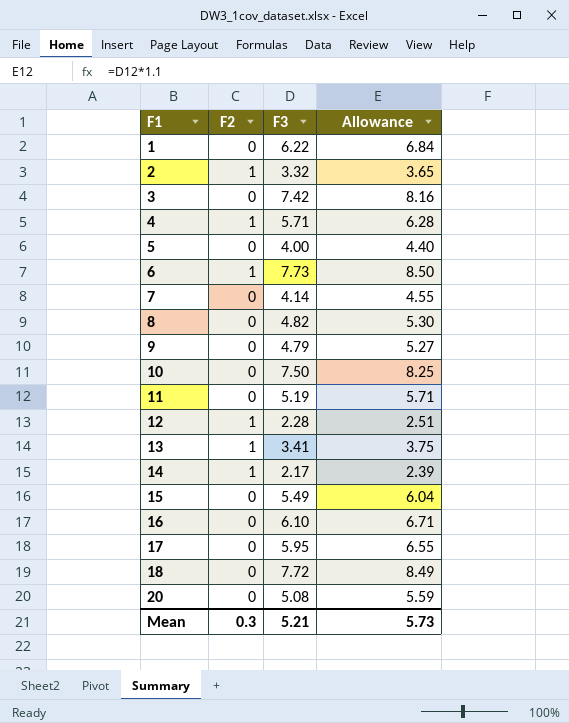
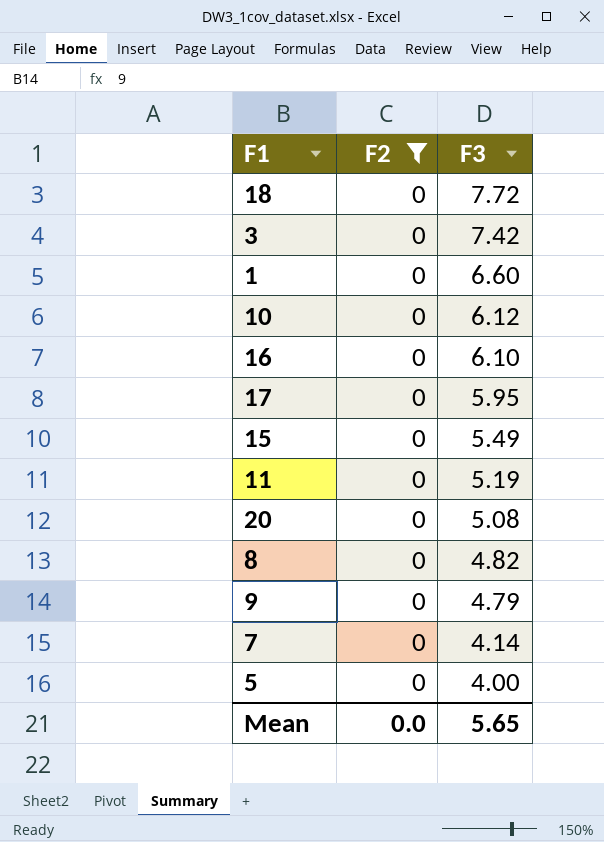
filter: none -> F2 = 0
row order: F1 ascending -> F3 descending
column Allowance | formula: [F3] * 1.1 -> none
1 | F3: 6.22 -> 6.60
10 | F3: 7.50 -> 6.12
Mean | F2: 0.3 -> 0.0
Mean | F3: 5.21 -> 5.65

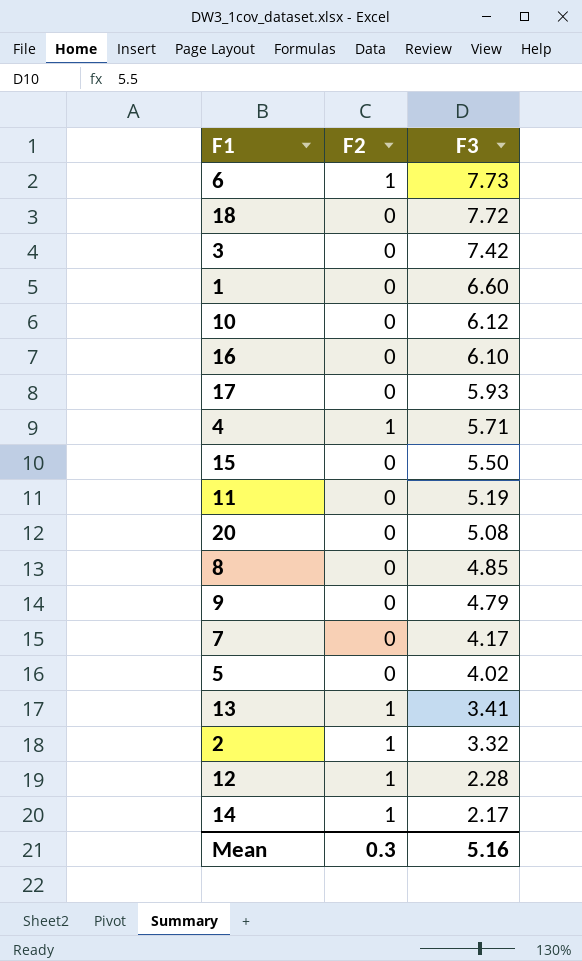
filter: F2 = 0 -> none
17 | F3: 5.95 -> 5.93
15 | F3: 5.49 -> 5.50
8 | F3: 4.82 -> 4.85
7 | F3: 4.14 -> 4.17
5 | F3: 4.00 -> 4.02
Mean | F2: 0.0 -> 0.3
Mean | F3: 5.65 -> 5.16

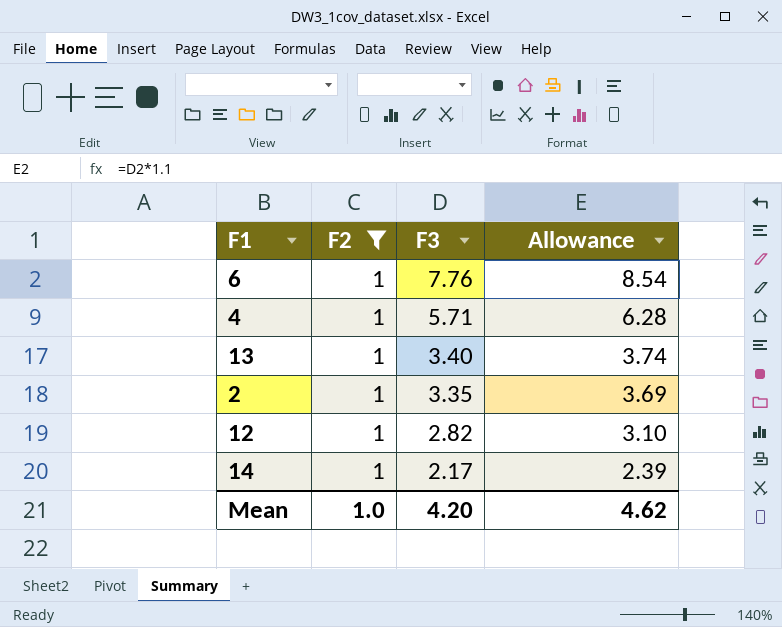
filter: none -> F2 = 1
column Allowance | formula: none -> [F3] * 1.1
6 | F3: 7.73 -> 7.76
13 | F3: 3.41 -> 3.40
2 | F3: 3.32 -> 3.35
12 | F3: 2.28 -> 2.82
Mean | F2: 0.3 -> 1.0
Mean | F3: 5.16 -> 4.20

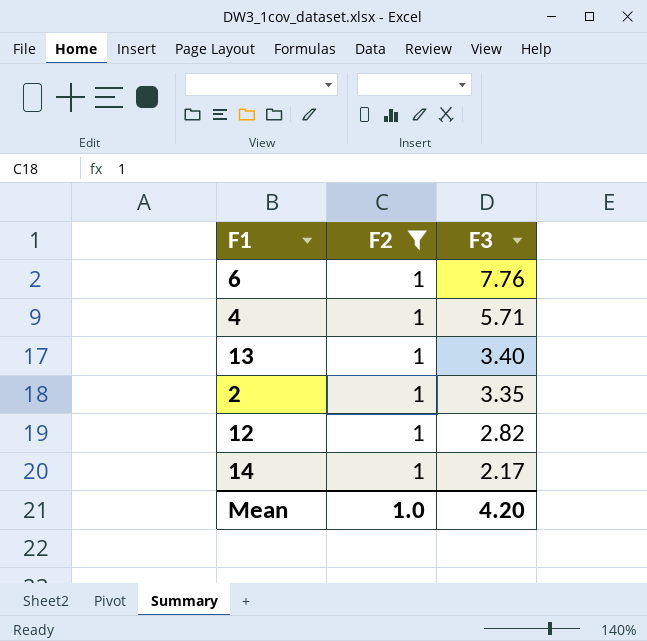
column Allowance | formula: [F3] * 1.1 -> none

